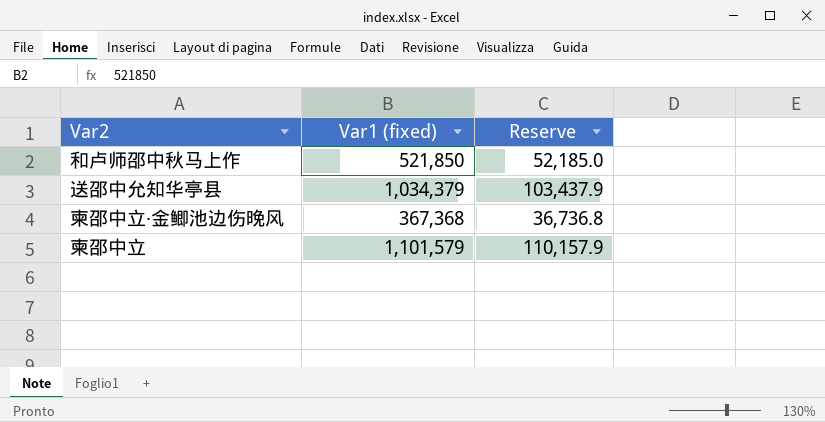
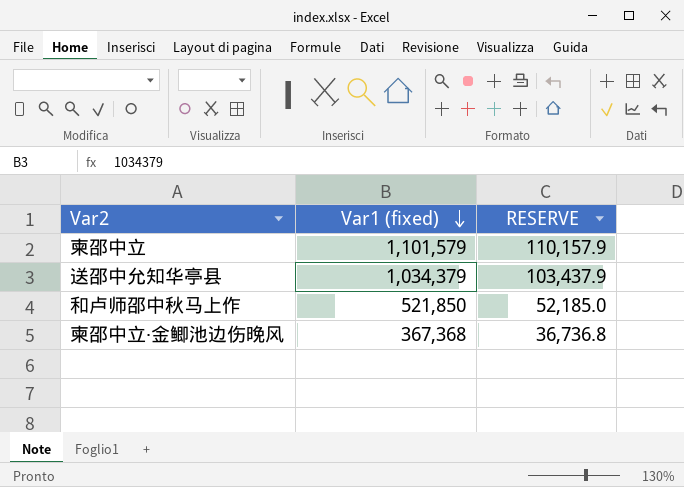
row order: none -> Var1 (fixed) descending
column name: Reserve -> RESERVE

